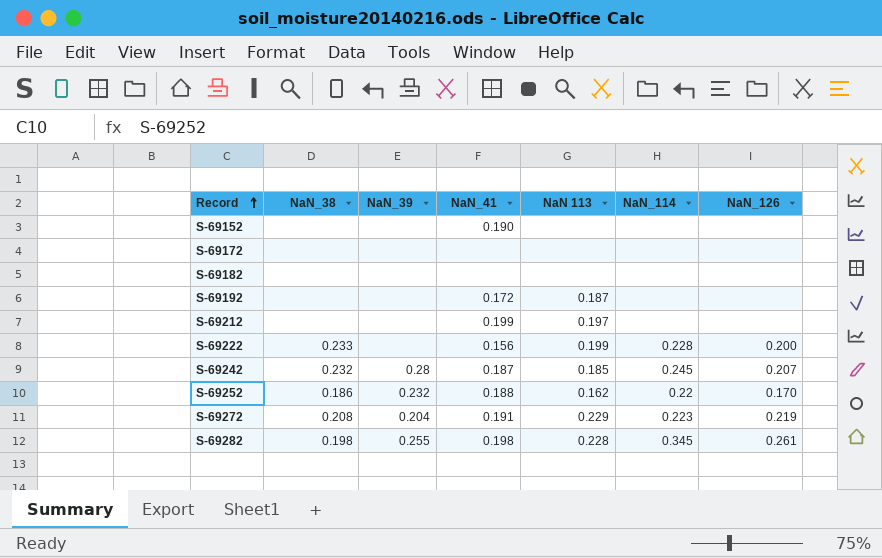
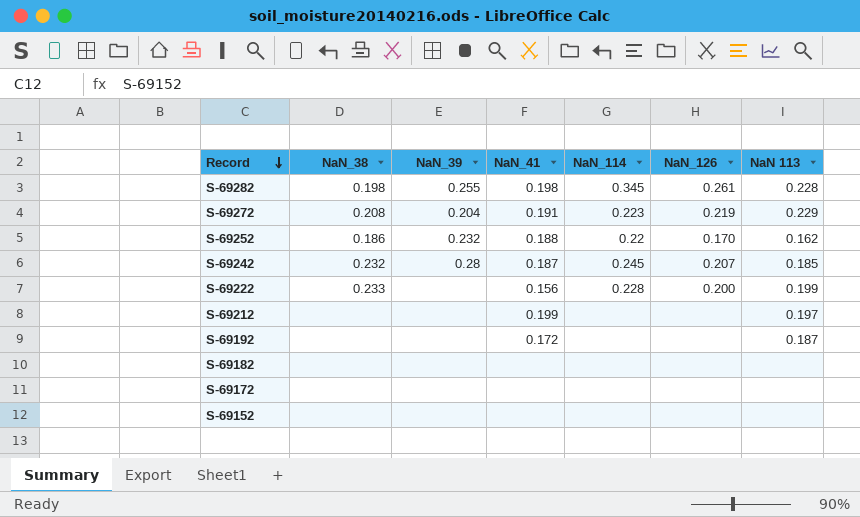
row order: Record ascending -> Record descending
column NaN 113 | position: 5 -> 7
S-69152 | NaN_41: 0.190 -> none

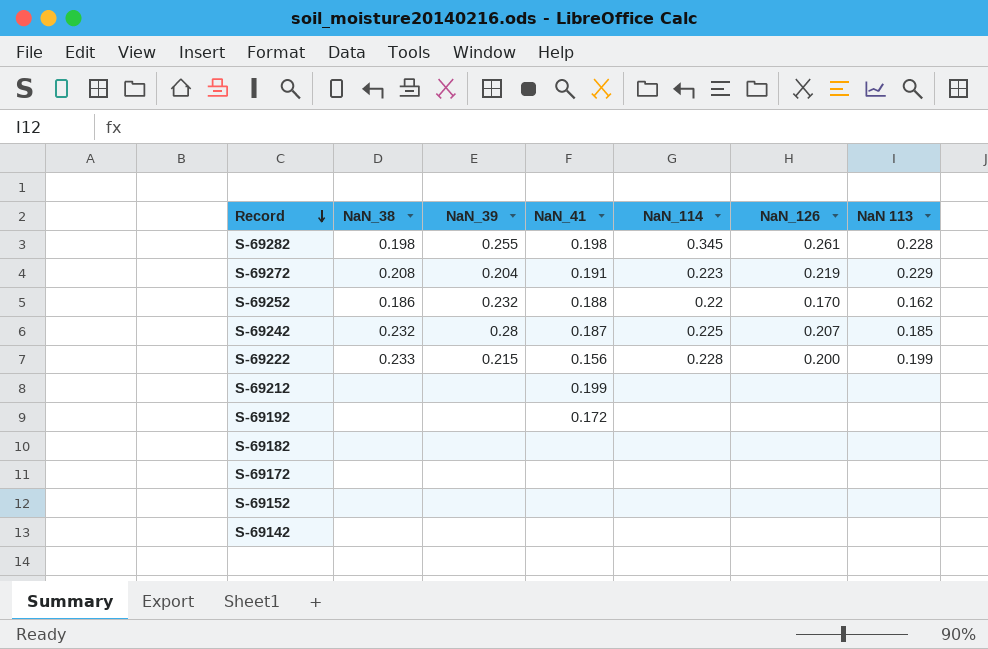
S-69242 | NaN_114: 0.245 -> 0.225
S-69222 | NaN_39: none -> 0.215
S-69212 | NaN 113: 0.197 -> none
S-69192 | NaN 113: 0.187 -> none
row S-69142: none -> none | none | none | none | none | none

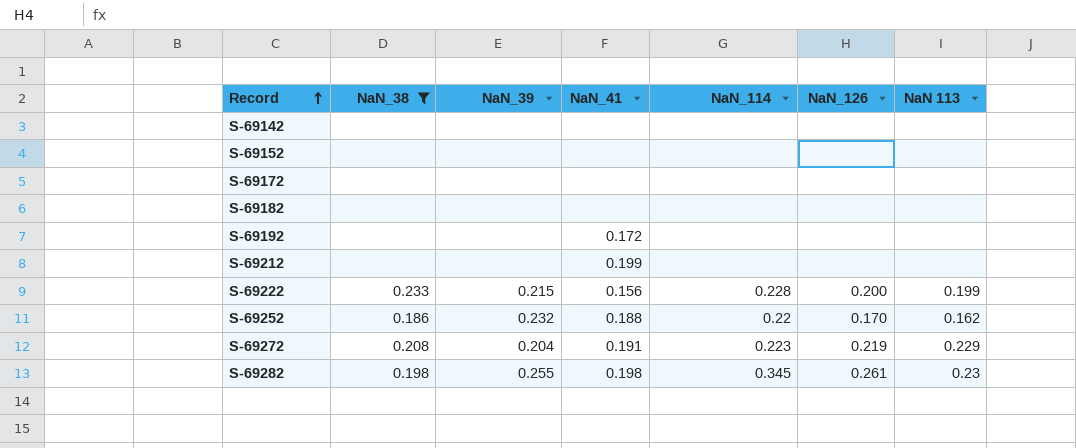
filter: none -> NaN_38 != 0.232
row order: Record descending -> Record ascending
S-69282 | NaN 113: 0.228 -> 0.23

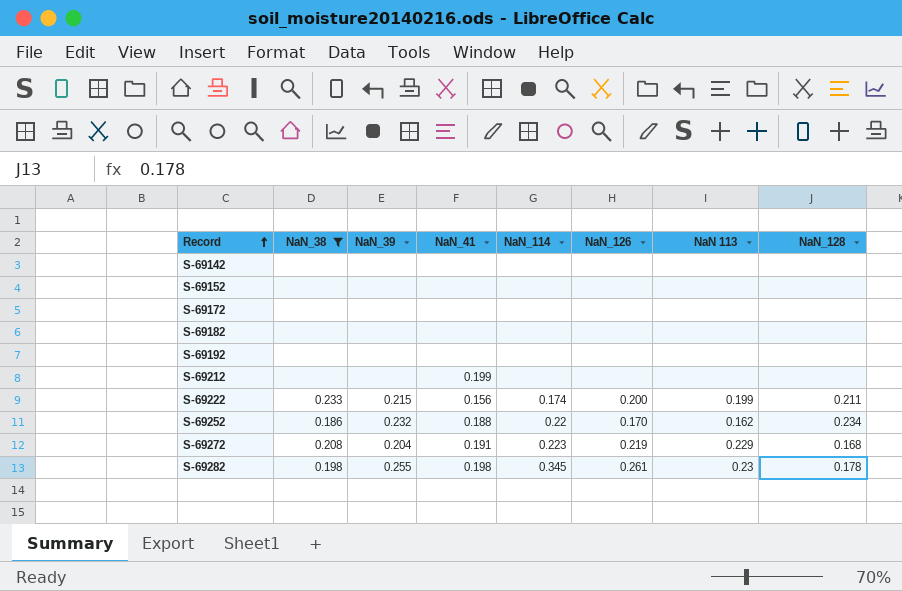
column NaN_128 | position: none -> 8
S-69192 | NaN_41: 0.172 -> none
S-69222 | NaN_114: 0.228 -> 0.174

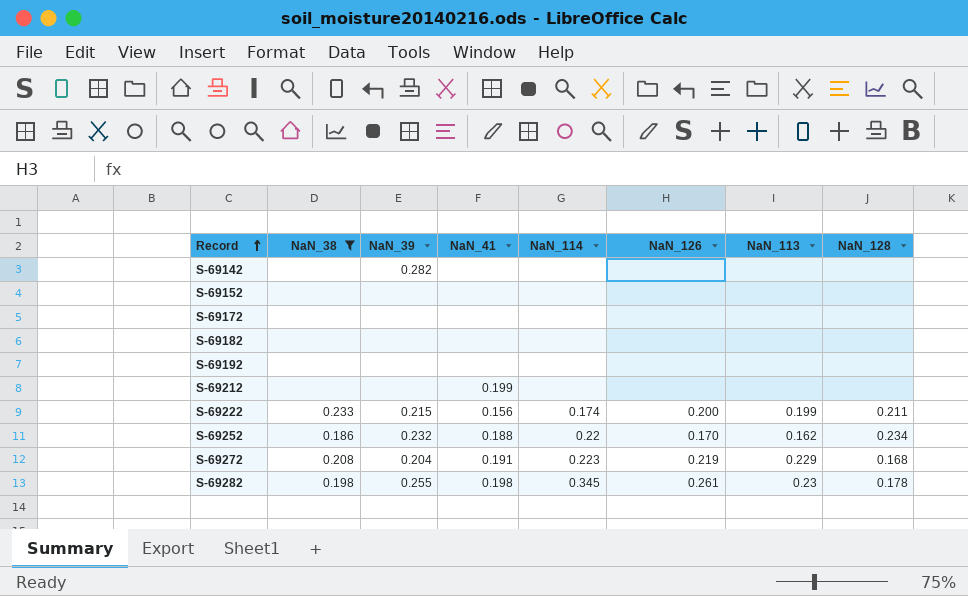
column name: NaN 113 -> NaN_113
S-69142 | NaN_39: none -> 0.282

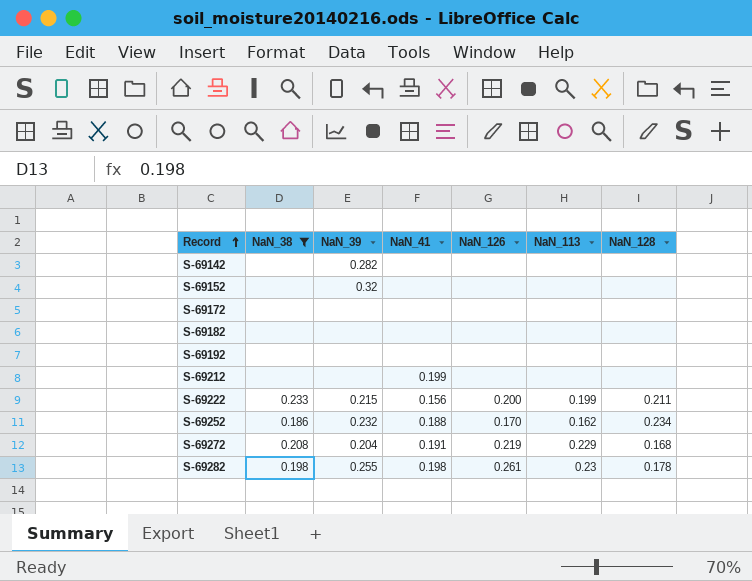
column NaN_114 | position: 5 -> none
S-69152 | NaN_39: none -> 0.32

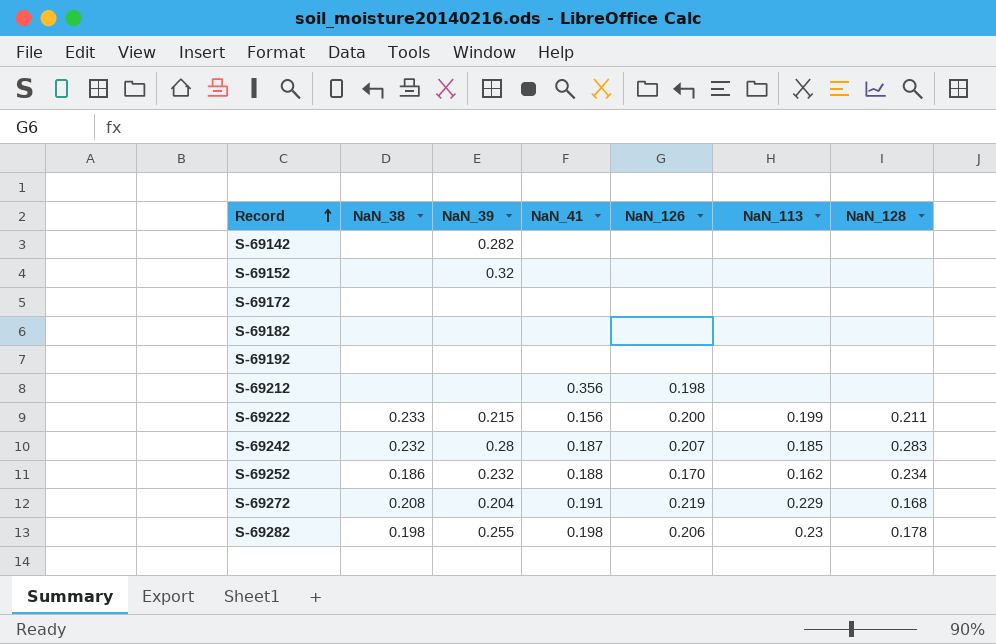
filter: NaN_38 != 0.232 -> none
S-69212 | NaN_41: 0.199 -> 0.356
S-69212 | NaN_126: none -> 0.198
S-69282 | NaN_126: 0.261 -> 0.206

